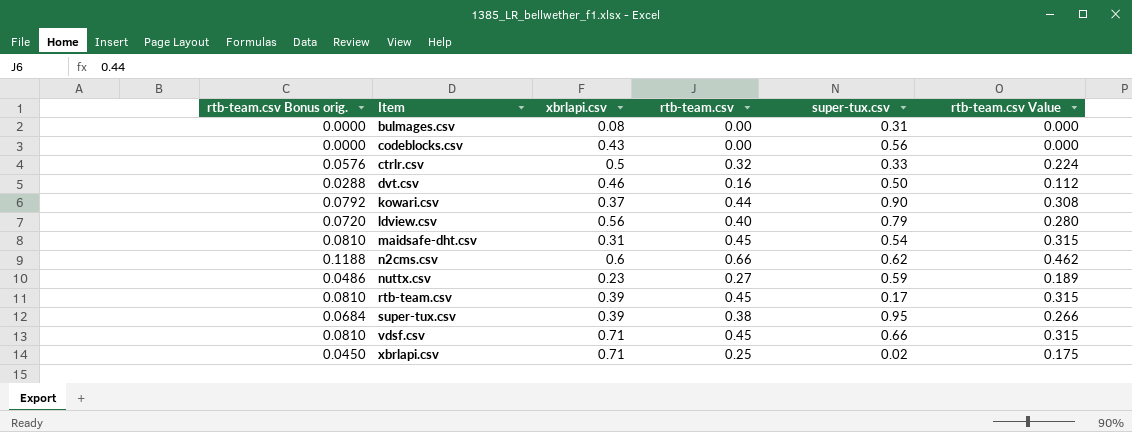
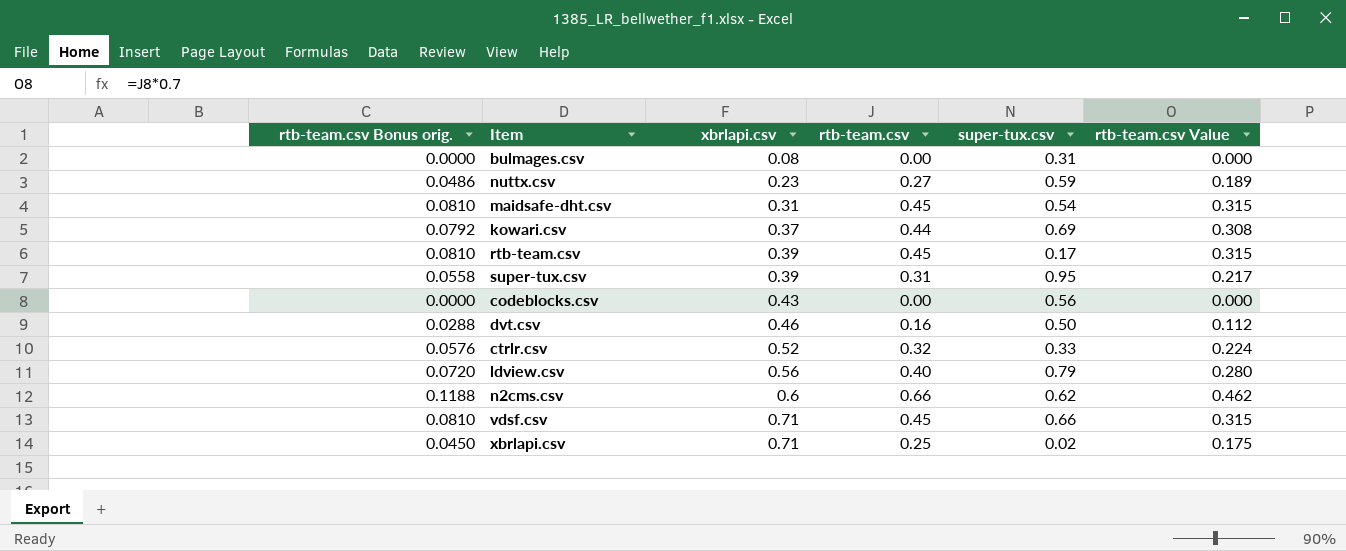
row order: Item ascending -> xbrlapi.csv ascending
kowari.csv | super-tux.csv: 0.90 -> 0.69
super-tux.csv | rtb-team.csv Bonus orig.: 0.0684 -> 0.0558
super-tux.csv | rtb-team.csv: 0.38 -> 0.31
super-tux.csv | rtb-team.csv Value: 0.266 -> 0.217
ctrlr.csv | xbrlapi.csv: 0.5 -> 0.52

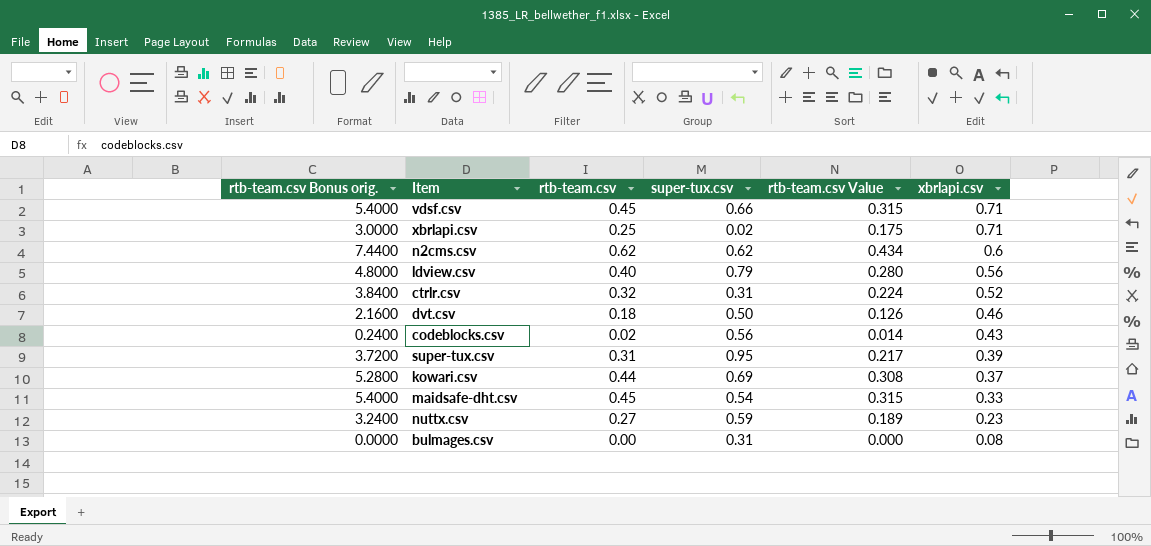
row order: xbrlapi.csv ascending -> xbrlapi.csv descending
column rtb-team.csv Bonus orig. | formula: [rtb-team.csv] * 0.18 -> [rtb-team.csv] * 12
column xbrlapi.csv | position: 3 -> 6
row rtb-team.csv: 0.0810 | 0.39 | 0.45 | 0.17 | 0.315 -> none
n2cms.csv | rtb-team.csv: 0.66 -> 0.62
n2cms.csv | rtb-team.csv Value: 0.462 -> 0.434
ctrlr.csv | super-tux.csv: 0.33 -> 0.31
dvt.csv | rtb-team.csv: 0.16 -> 0.18
dvt.csv | rtb-team.csv Value: 0.112 -> 0.126
codeblocks.csv | rtb-team.csv: 0.00 -> 0.02
codeblocks.csv | rtb-team.csv Value: 0.000 -> 0.014
maidsafe-dht.csv | xbrlapi.csv: 0.31 -> 0.33

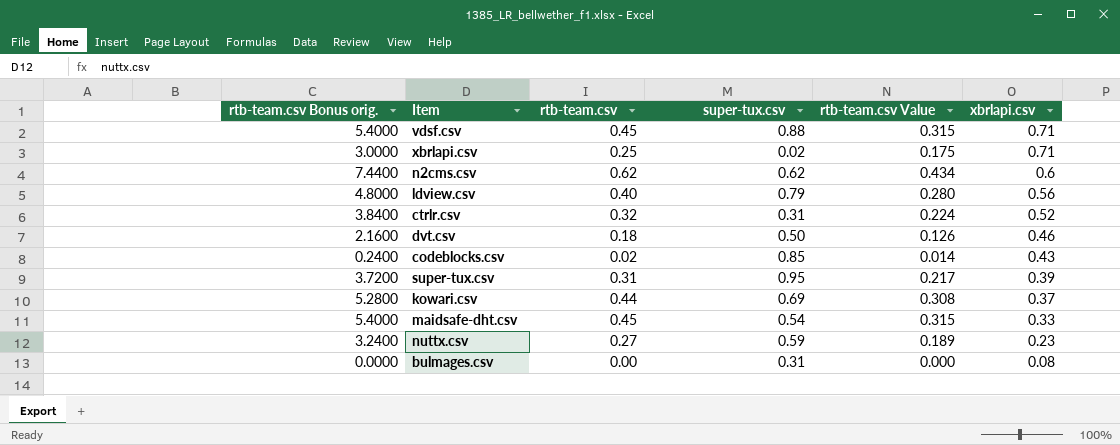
vdsf.csv | super-tux.csv: 0.66 -> 0.88
codeblocks.csv | super-tux.csv: 0.56 -> 0.85

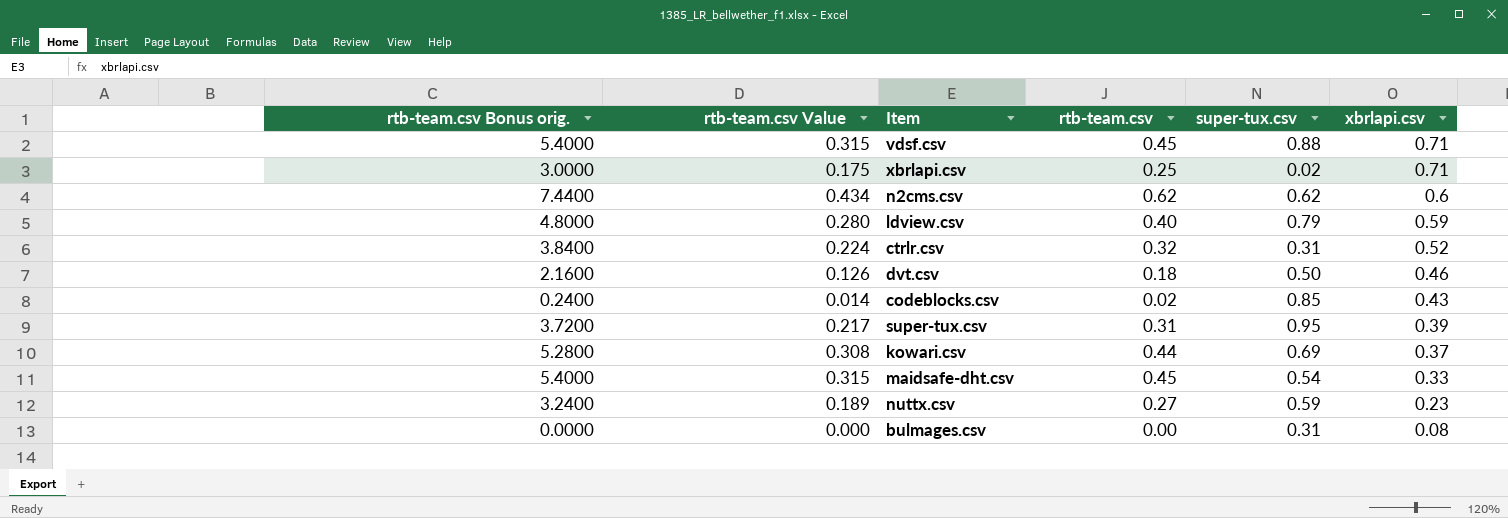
column rtb-team.csv Value | position: 5 -> 2
ldview.csv | xbrlapi.csv: 0.56 -> 0.59

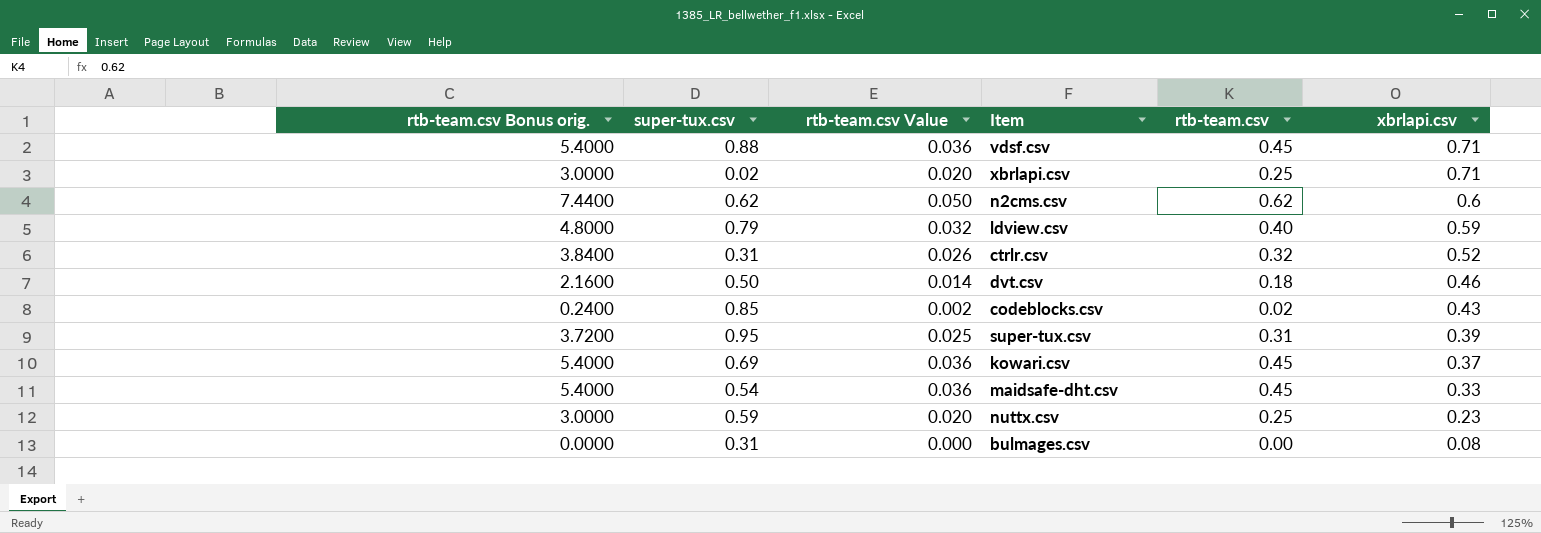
column super-tux.csv | position: 5 -> 2
column rtb-team.csv Value | formula: [rtb-team.csv] * 0.7 -> [rtb-team.csv] * 0.08
kowari.csv | rtb-team.csv Bonus orig.: 5.2800 -> 5.4000
kowari.csv | rtb-team.csv: 0.44 -> 0.45
nuttx.csv | rtb-team.csv Bonus orig.: 3.2400 -> 3.0000
nuttx.csv | rtb-team.csv: 0.27 -> 0.25

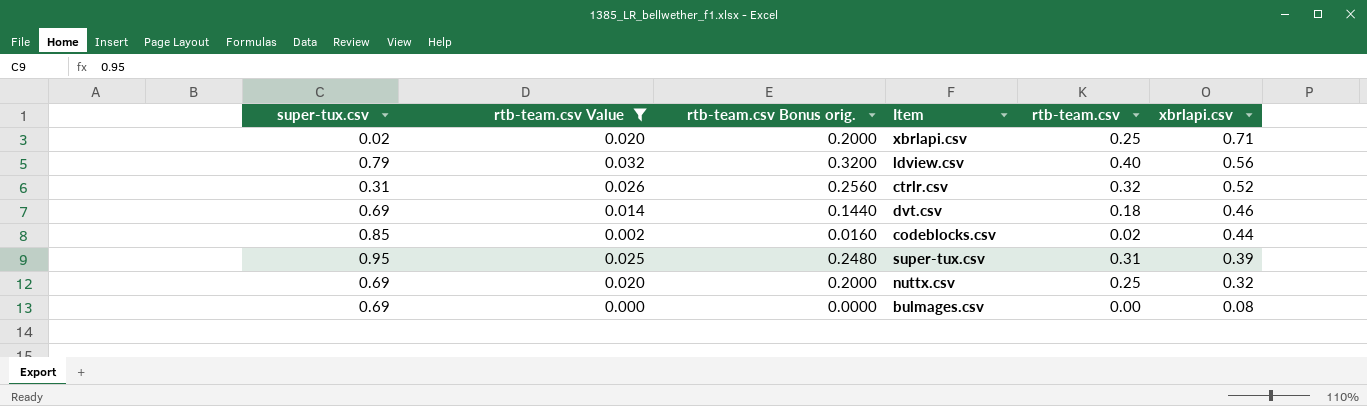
filter: none -> rtb-team.csv Value <= 0.032
column rtb-team.csv Bonus orig. | formula: [rtb-team.csv] * 12 -> [rtb-team.csv] * 0.8
column rtb-team.csv Bonus orig. | position: 1 -> 3
ldview.csv | xbrlapi.csv: 0.59 -> 0.56
dvt.csv | super-tux.csv: 0.50 -> 0.69
codeblocks.csv | xbrlapi.csv: 0.43 -> 0.44
nuttx.csv | super-tux.csv: 0.59 -> 0.69
nuttx.csv | xbrlapi.csv: 0.23 -> 0.32
bulmages.csv | super-tux.csv: 0.31 -> 0.69

